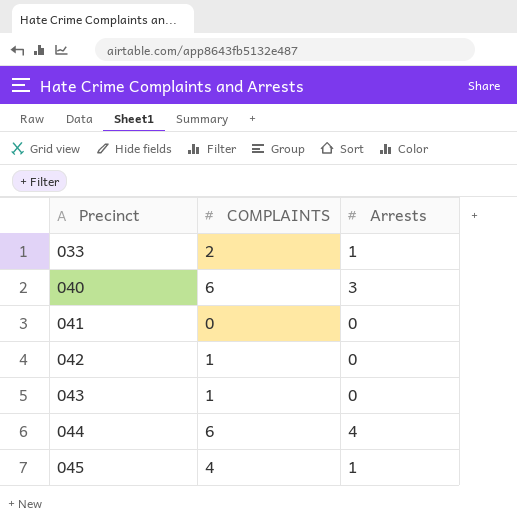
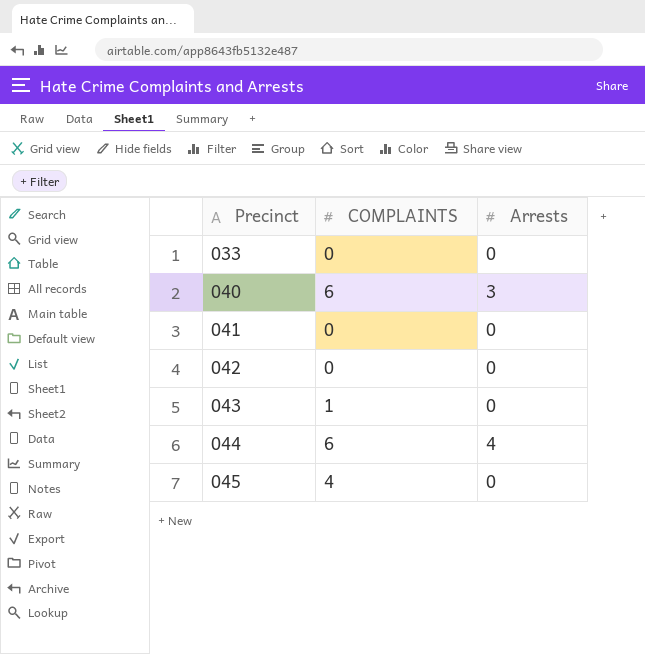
033 | COMPLAINTS: 2 -> 0
033 | Arrests: 1 -> 0
042 | COMPLAINTS: 1 -> 0
045 | Arrests: 1 -> 0

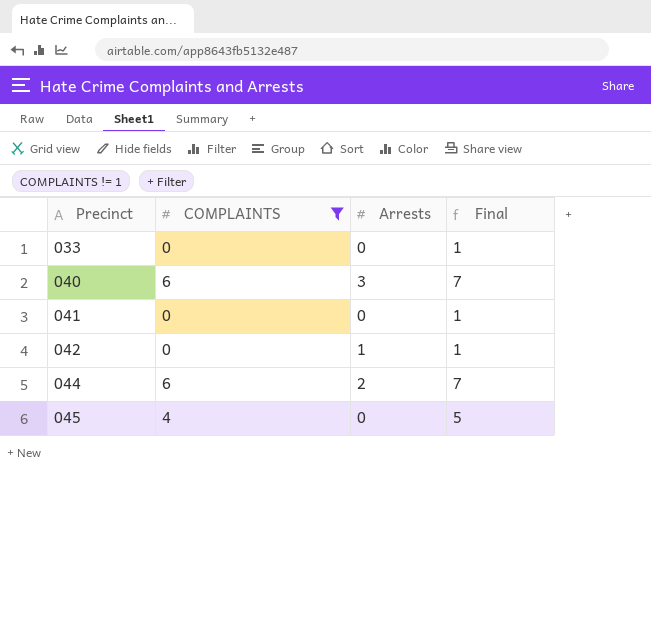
filter: none -> COMPLAINTS != 1
column Final | formula: none -> [COMPLAINTS] + 1
042 | Arrests: 0 -> 1
044 | Arrests: 4 -> 2

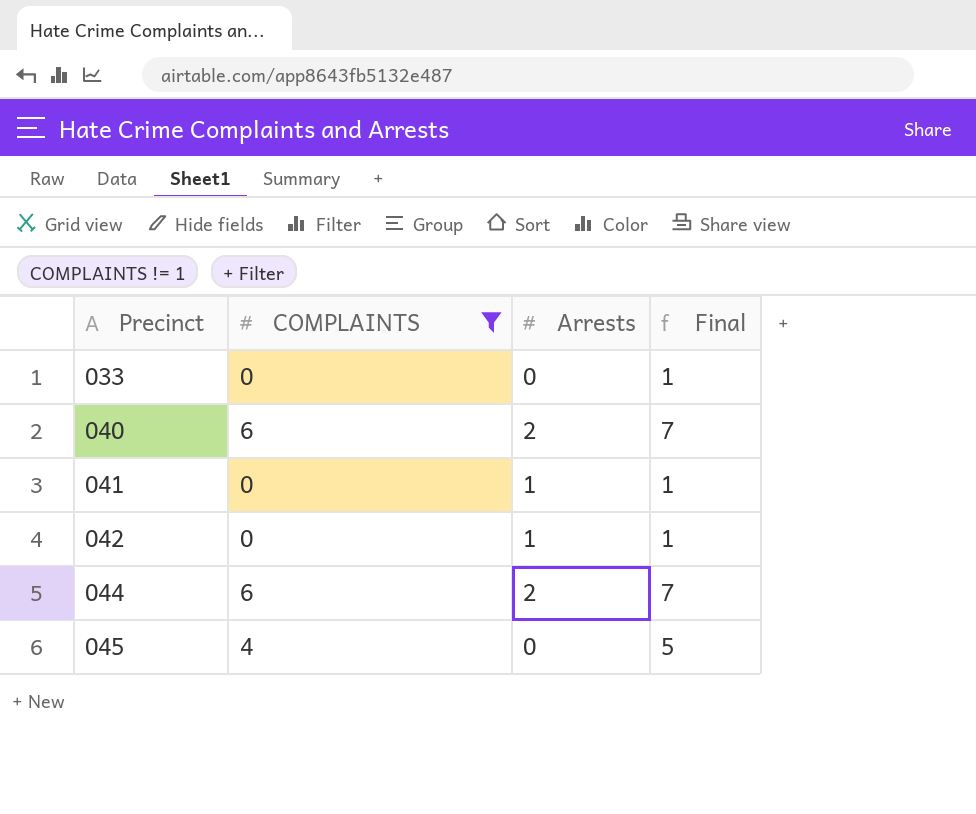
040 | Arrests: 3 -> 2
041 | Arrests: 0 -> 1

